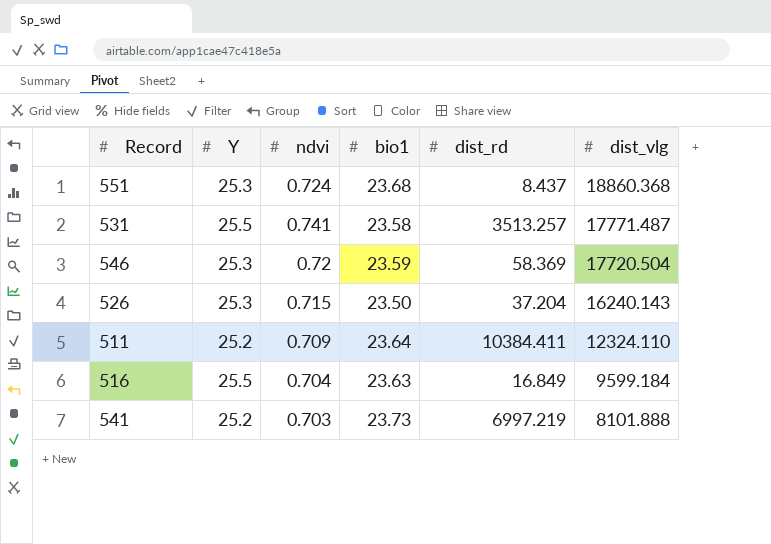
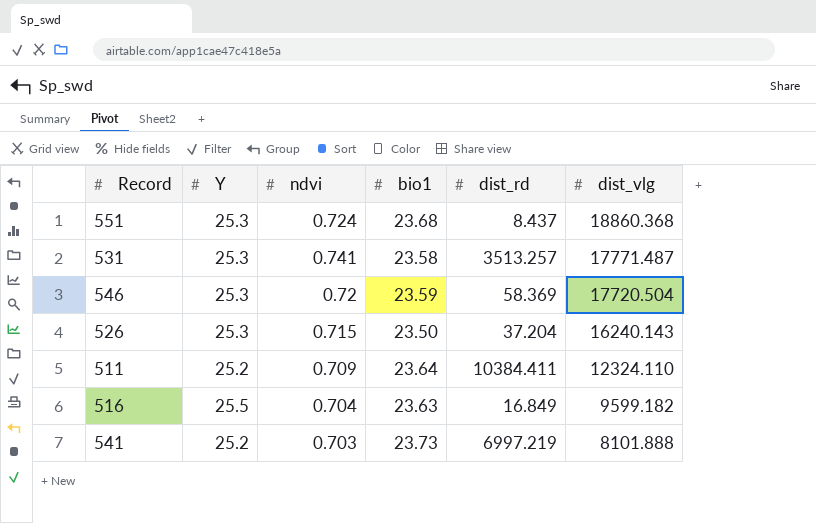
531 | Y: 25.5 -> 25.3
516 | dist_vlg: 9599.184 -> 9599.182

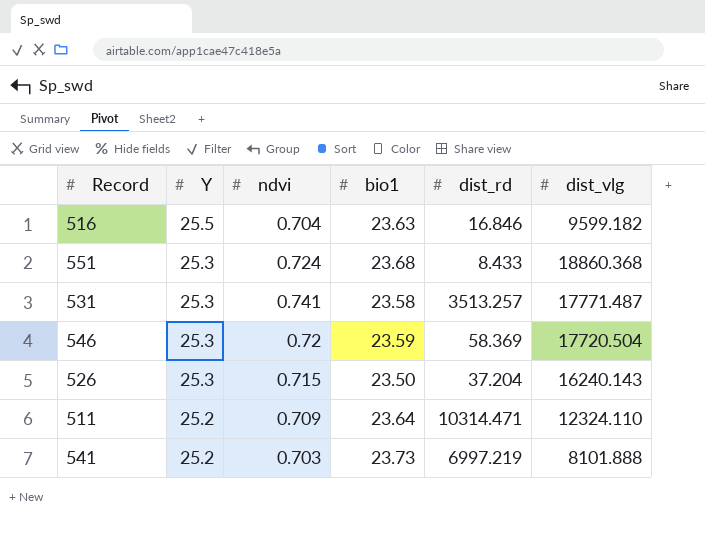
row order: dist_vlg descending -> Y descending
516 | dist_rd: 16.849 -> 16.846
551 | dist_rd: 8.437 -> 8.433
511 | dist_rd: 10384.411 -> 10314.471

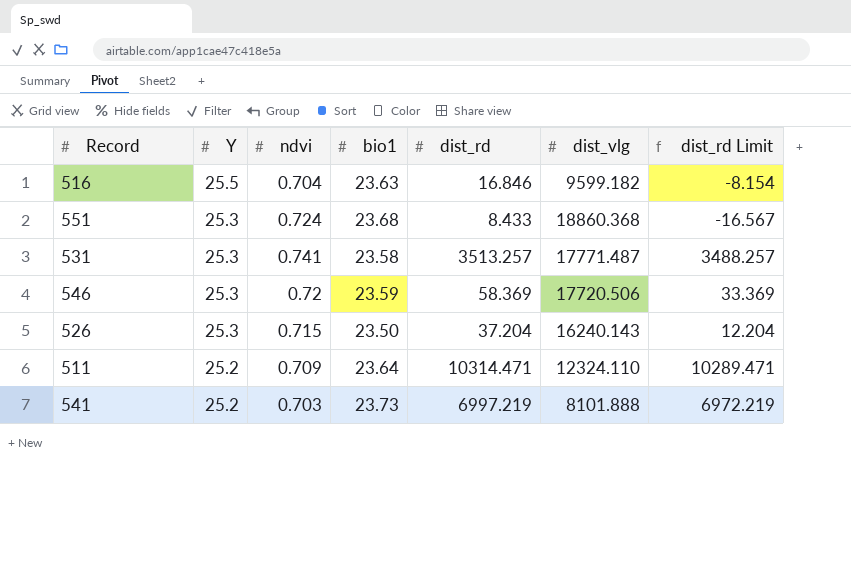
column dist_rd Limit | formula: none -> [dist_rd] - 25
546 | dist_vlg: 17720.504 -> 17720.506

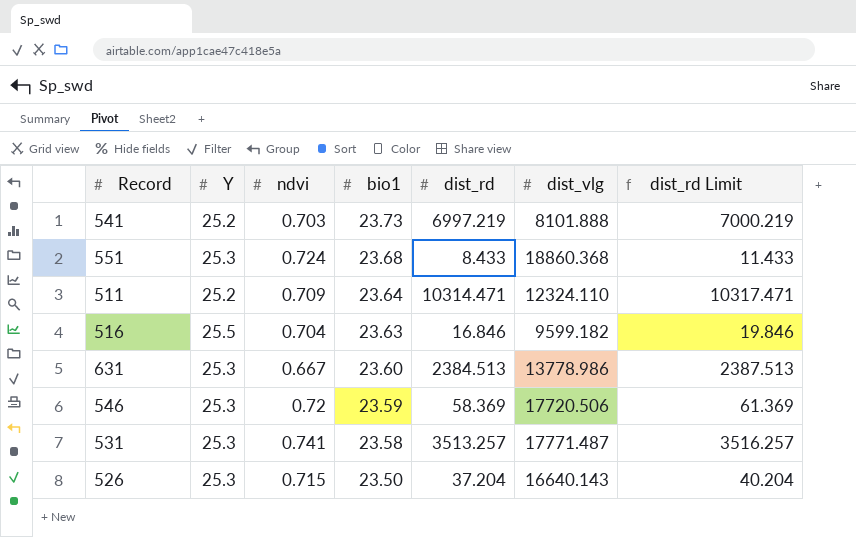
row order: Y descending -> bio1 descending
column dist_rd Limit | formula: [dist_rd] - 25 -> [dist_rd] + 3
row 631: none -> 25.3 | 0.667 | 23.60 | 2384.513 | 13778.986 | 2387.513
526 | dist_vlg: 16240.143 -> 16640.143

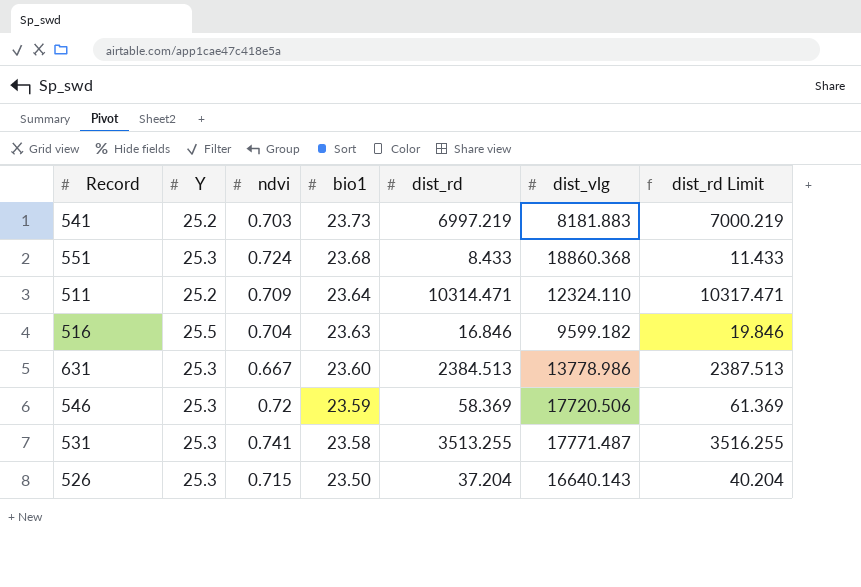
541 | dist_vlg: 8101.888 -> 8181.883
531 | dist_rd: 3513.257 -> 3513.255
531 | dist_rd Limit: 3516.257 -> 3516.255

